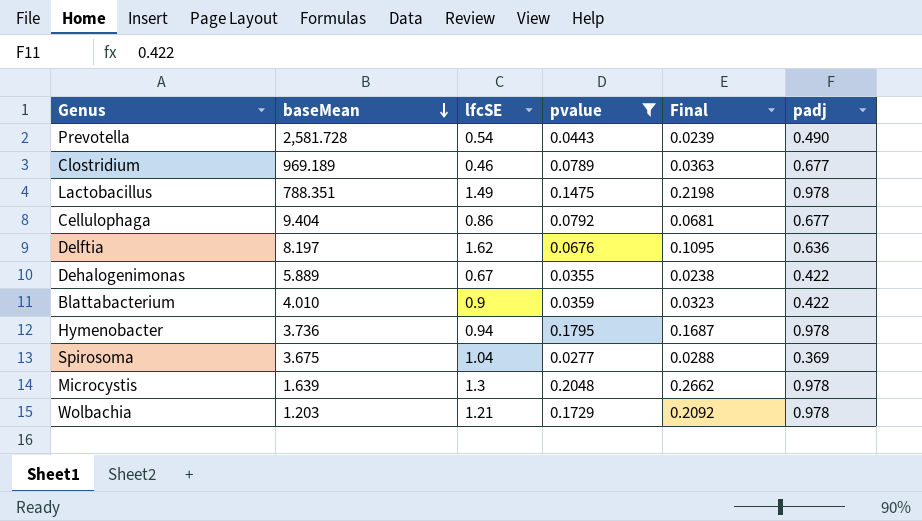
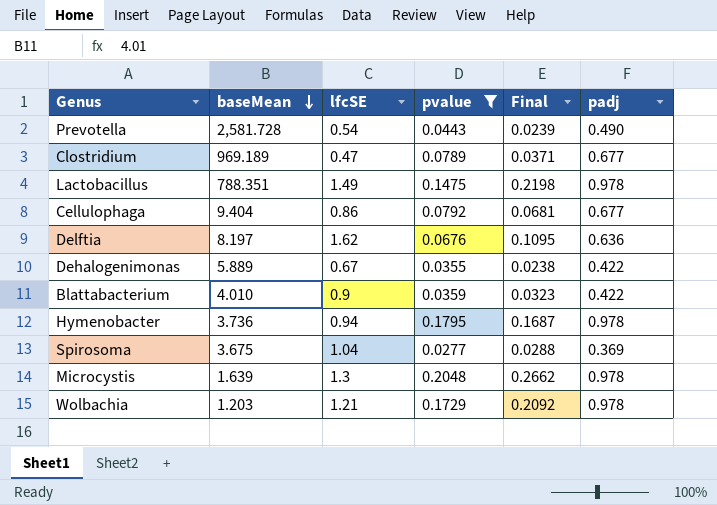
Clostridium | lfcSE: 0.46 -> 0.47
Clostridium | Final: 0.0363 -> 0.0371

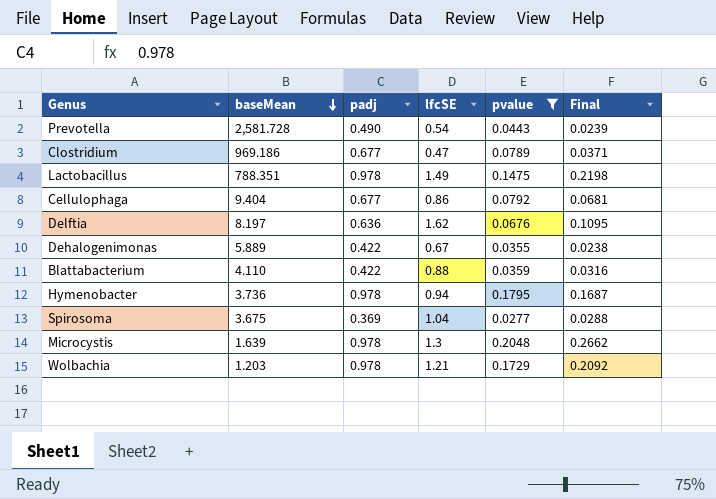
column padj | position: 6 -> 3
Clostridium | baseMean: 969.189 -> 969.186
Blattabacterium | baseMean: 4.010 -> 4.110
Blattabacterium | lfcSE: 0.9 -> 0.88
Blattabacterium | Final: 0.0323 -> 0.0316

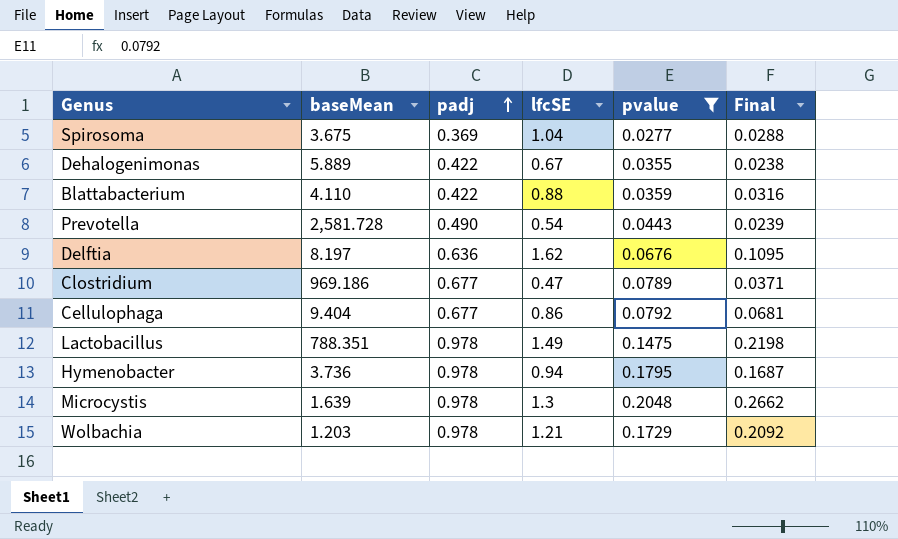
row order: baseMean descending -> padj ascending

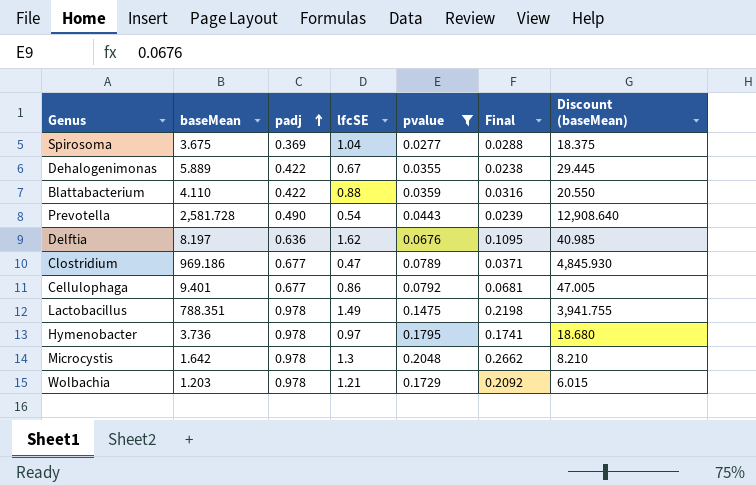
column Discount (baseMean) | formula: none -> [baseMean] * 5
Cellulophaga | baseMean: 9.404 -> 9.401
Hymenobacter | lfcSE: 0.94 -> 0.97
Hymenobacter | Final: 0.1687 -> 0.1741
Microcystis | baseMean: 1.639 -> 1.642

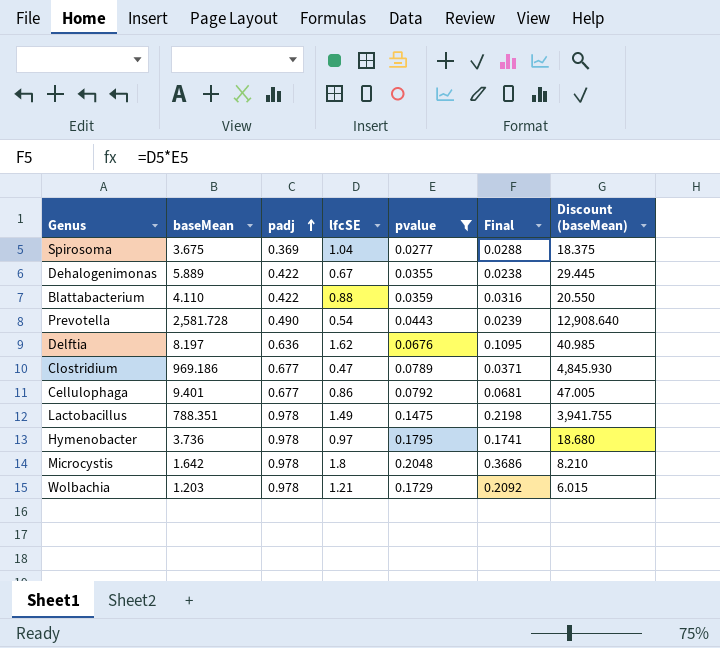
Microcystis | lfcSE: 1.3 -> 1.8
Microcystis | Final: 0.2662 -> 0.3686

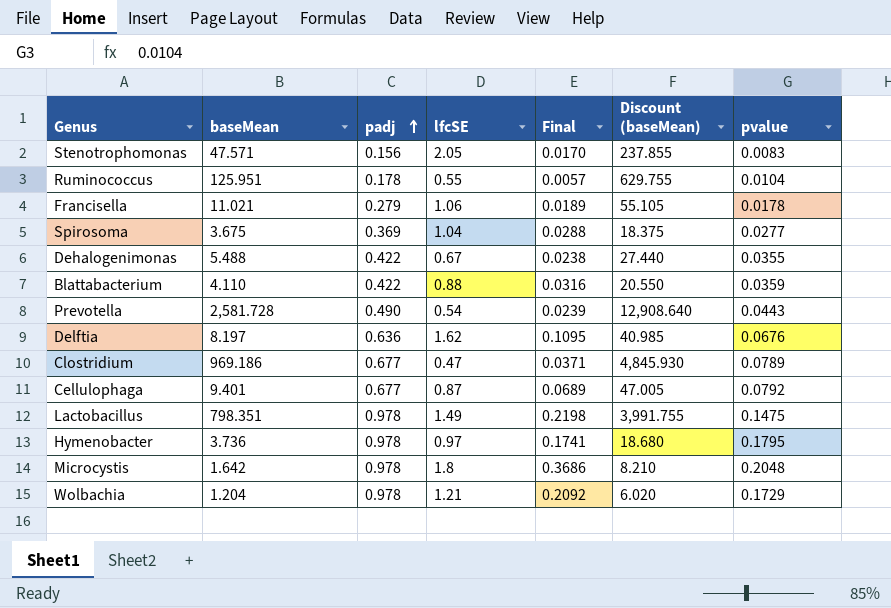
filter: pvalue >= 0.0277 -> none
column pvalue | position: 5 -> 7
Dehalogenimonas | baseMean: 5.889 -> 5.488
Dehalogenimonas | Discount (baseMean): 29.445 -> 27.440
Cellulophaga | lfcSE: 0.86 -> 0.87
Cellulophaga | Final: 0.0681 -> 0.0689
Lactobacillus | baseMean: 788.351 -> 798.351
Lactobacillus | Discount (baseMean): 3,941.755 -> 3,991.755
Wolbachia | baseMean: 1.203 -> 1.204
Wolbachia | Discount (baseMean): 6.015 -> 6.020

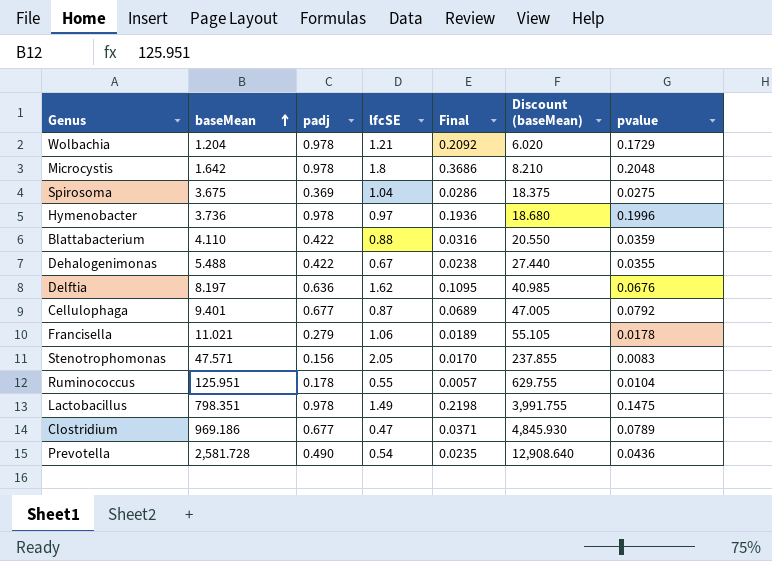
row order: padj ascending -> baseMean ascending
Spirosoma | Final: 0.0288 -> 0.0286
Spirosoma | pvalue: 0.0277 -> 0.0275
Hymenobacter | Final: 0.1741 -> 0.1936
Hymenobacter | pvalue: 0.1795 -> 0.1996
Prevotella | Final: 0.0239 -> 0.0235
Prevotella | pvalue: 0.0443 -> 0.0436

